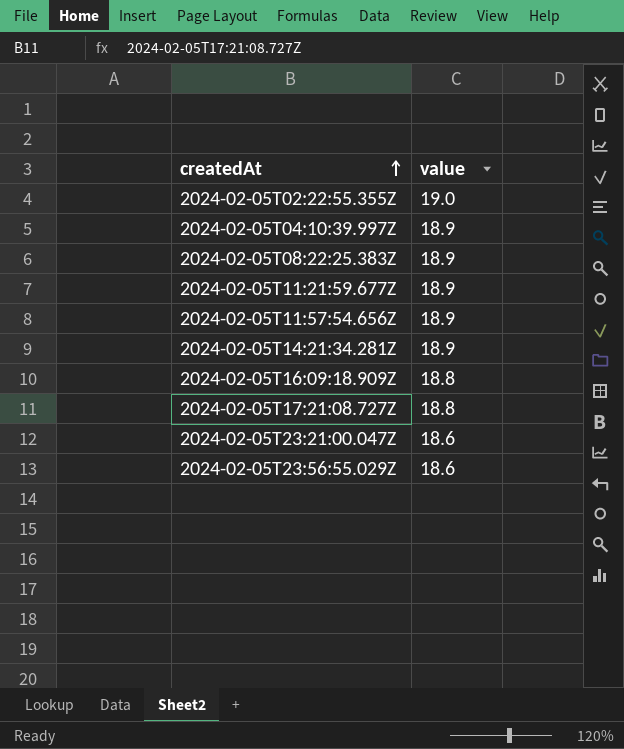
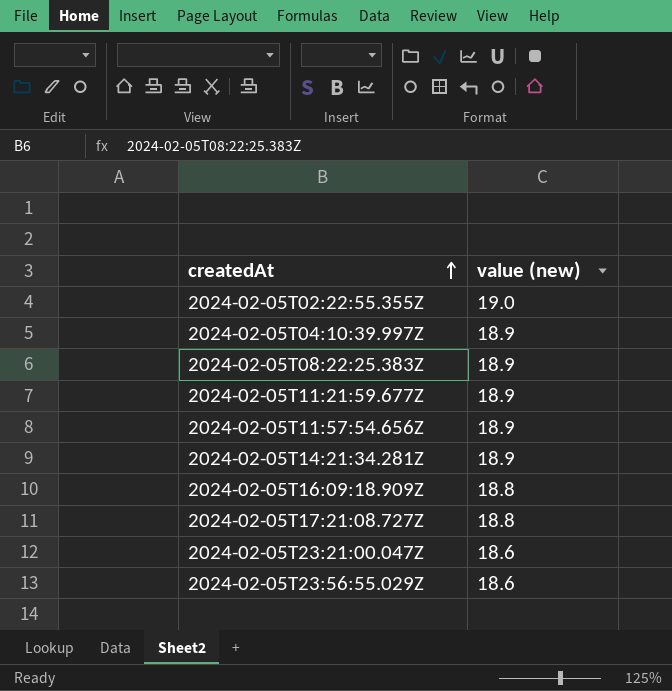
column name: value -> value (new)

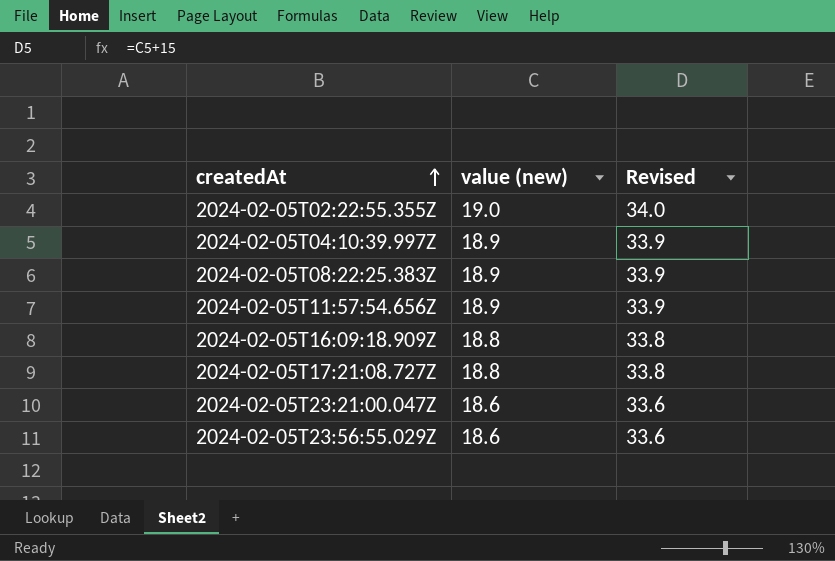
column Revised | formula: none -> [value (new)] + 15
row 2024-02-05T11:21:59.677Z: 18.9 -> none
row 2024-02-05T14:21:34.281Z: 18.9 -> none

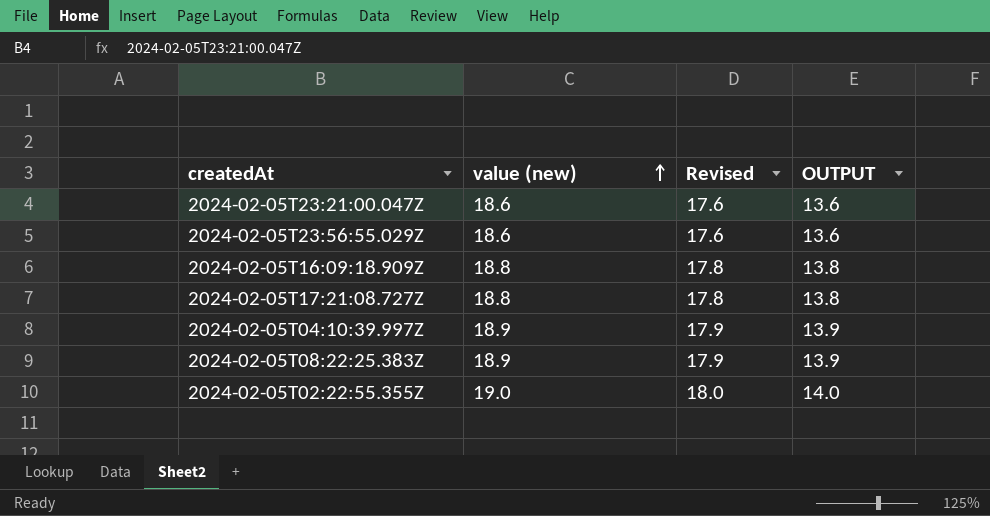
row order: createdAt ascending -> value (new) ascending
column Revised | formula: [value (new)] + 15 -> [value (new)] - 1
column OUTPUT | formula: none -> [value (new)] - 5
row 2024-02-05T11:57:54.656Z: 18.9 | 33.9 -> none

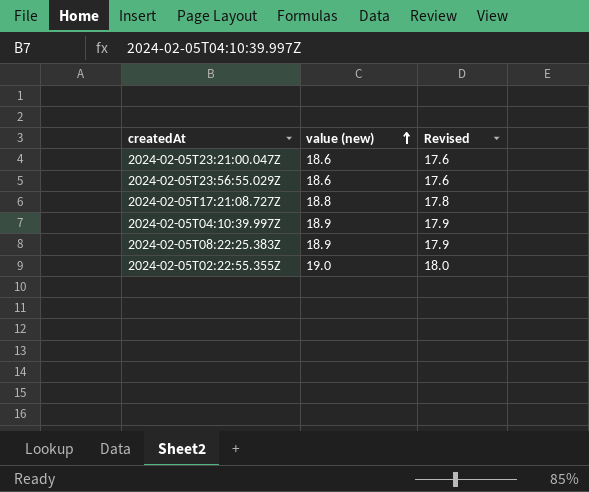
column OUTPUT | formula: [value (new)] - 5 -> none
row 2024-02-05T16:09:18.909Z: 18.8 | 17.8 | 13.8 -> none

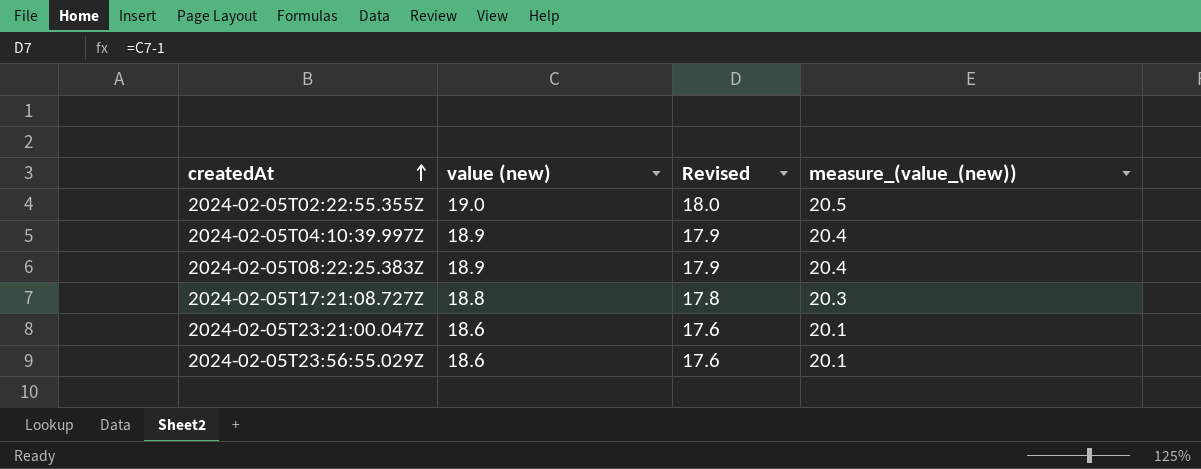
row order: value (new) ascending -> createdAt ascending
column measure_(value_(new)) | formula: none -> [value (new)] * 1.08

